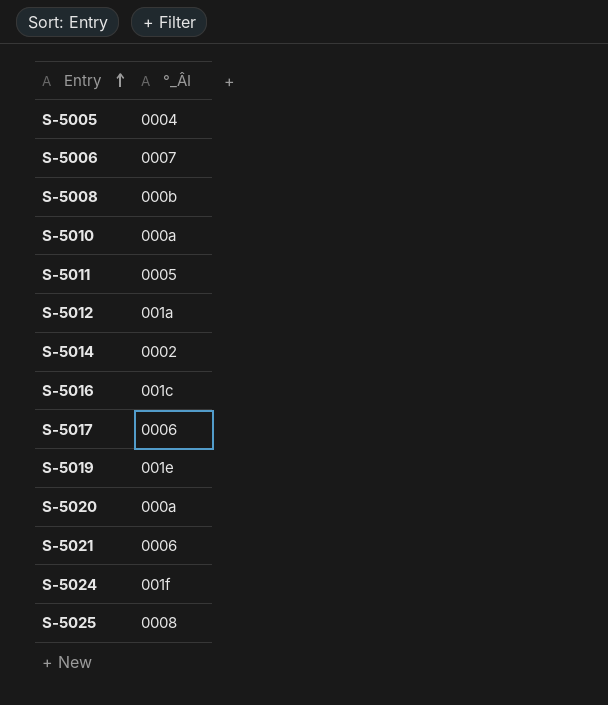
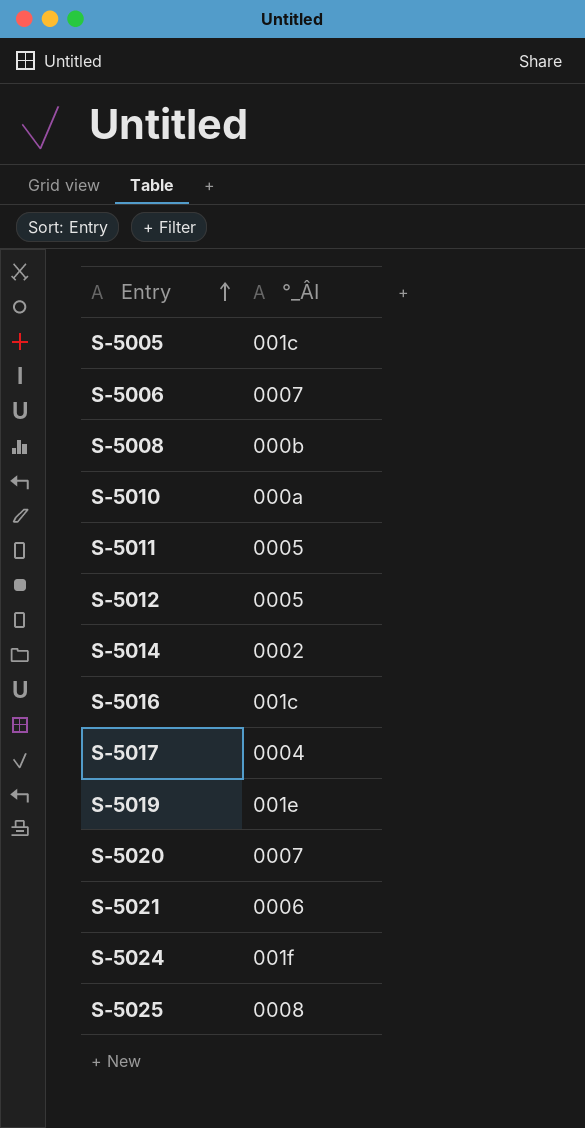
S-5005 | °_ÂI: 0004 -> 001c
S-5012 | °_ÂI: 001a -> 0005
S-5017 | °_ÂI: 0006 -> 0004
S-5020 | °_ÂI: 000a -> 0007

